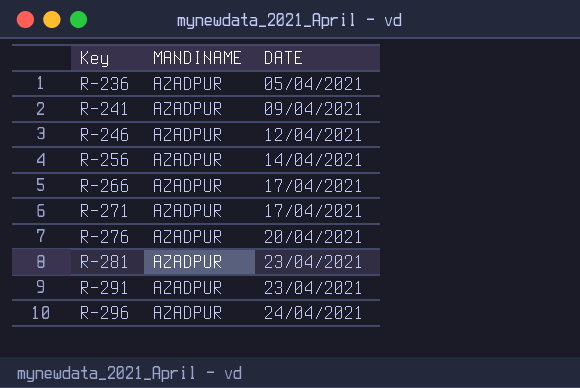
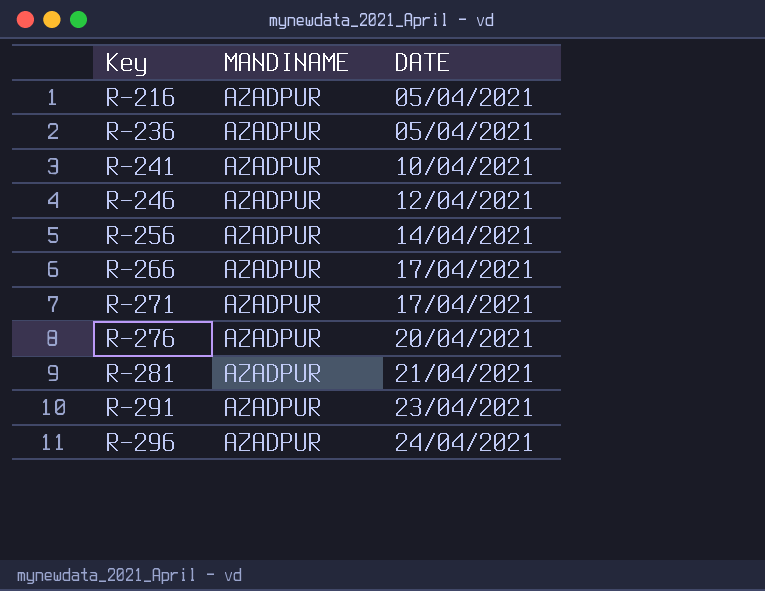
row R-216: none -> AZADPUR | 05/04/2021
R-241 | DATE: 09/04/2021 -> 10/04/2021
R-281 | DATE: 23/04/2021 -> 21/04/2021

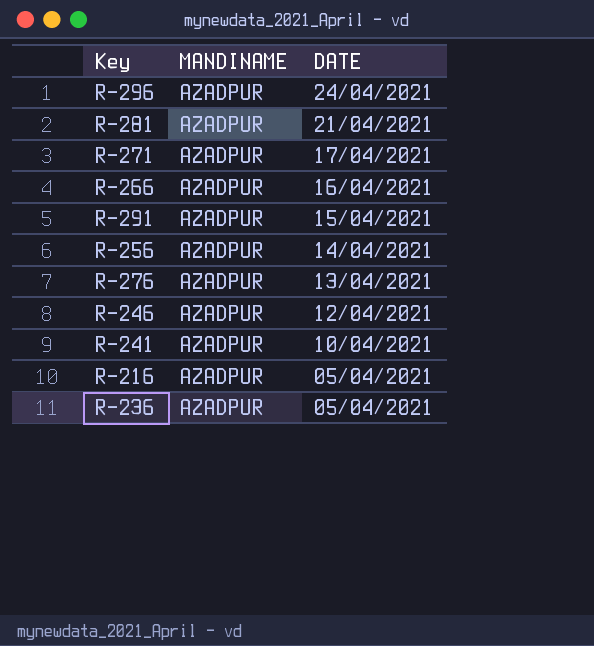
row order: Key ascending -> DATE descending
R-266 | DATE: 17/04/2021 -> 16/04/2021
R-291 | DATE: 23/04/2021 -> 15/04/2021
R-276 | DATE: 20/04/2021 -> 13/04/2021

